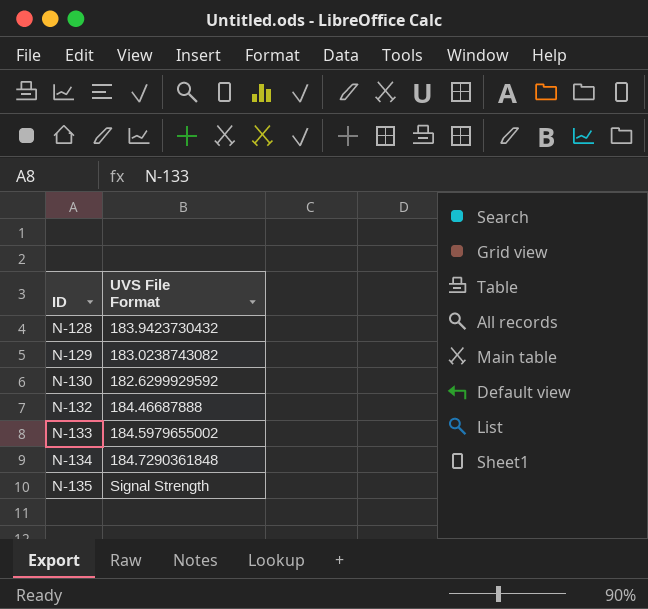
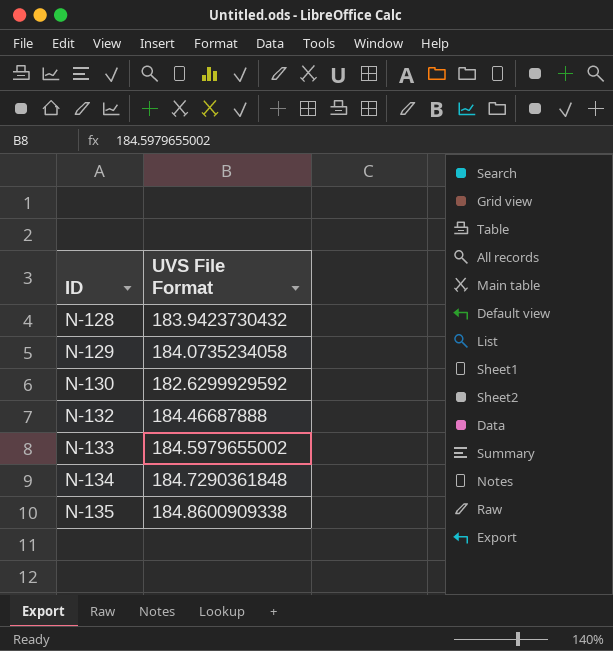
N-129 | UVS File Format: 183.0238743082 -> 184.0735234058
N-135 | UVS File Format: Signal Strength -> 184.8600909338

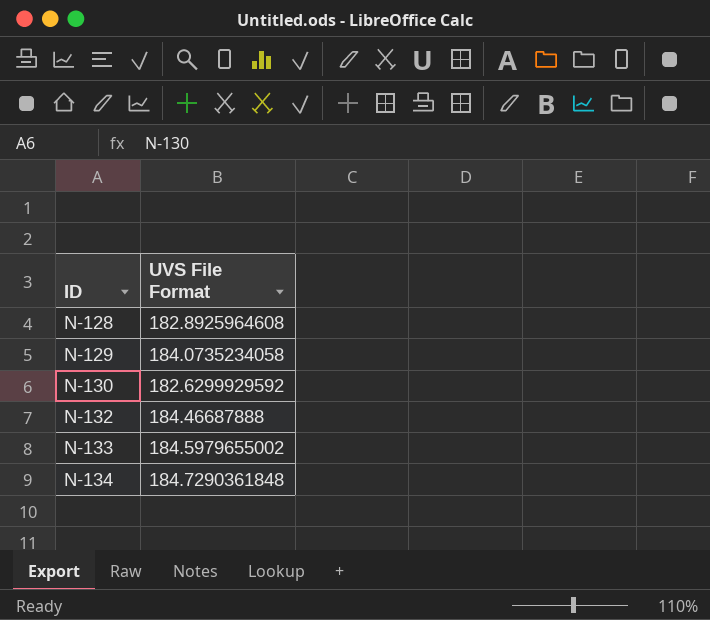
row N-135: 184.8600909338 -> none
N-128 | UVS File Format: 183.9423730432 -> 182.8925964608

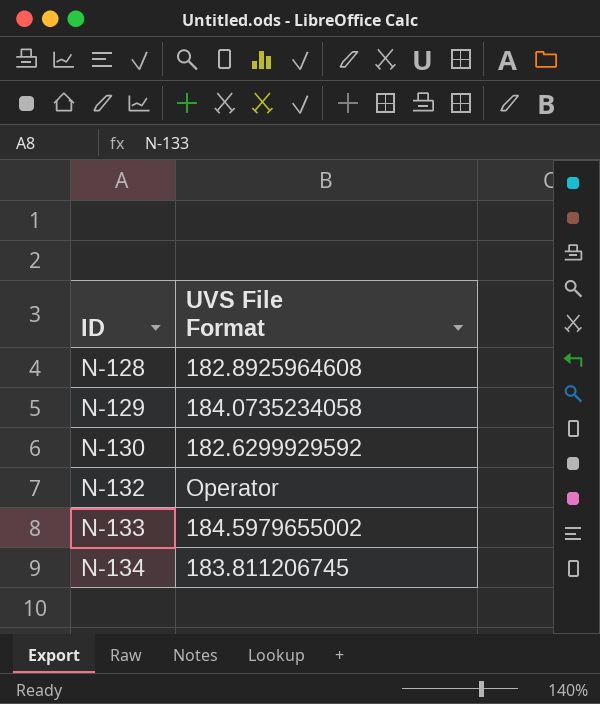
N-132 | UVS File Format: 184.46687888 -> Operator
N-134 | UVS File Format: 184.7290361848 -> 183.811206745

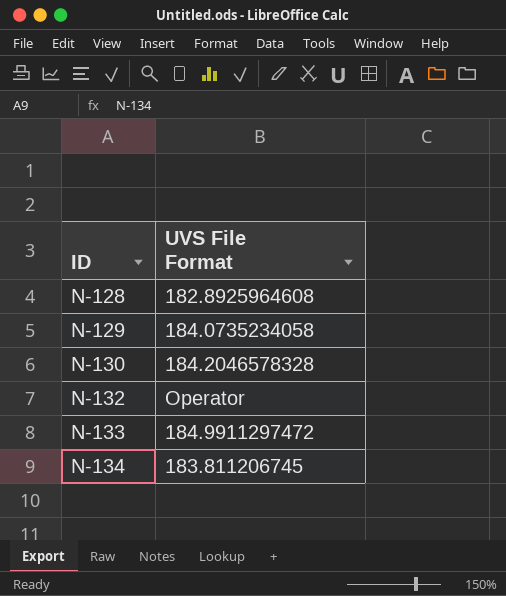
N-130 | UVS File Format: 182.6299929592 -> 184.2046578328
N-133 | UVS File Format: 184.5979655002 -> 184.9911297472

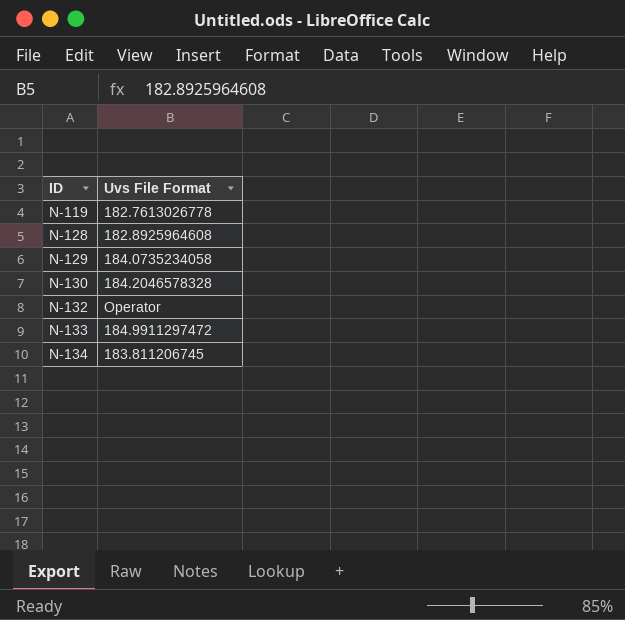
column name: UVS File Format -> Uvs File Format
row N-119: none -> 182.7613026778

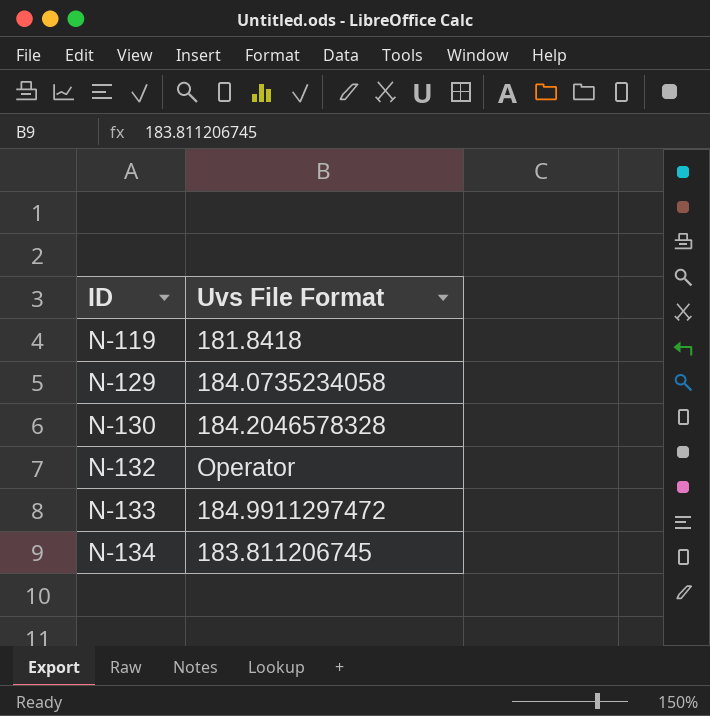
row N-128: 182.8925964608 -> none
N-119 | Uvs File Format: 182.7613026778 -> 181.8418

